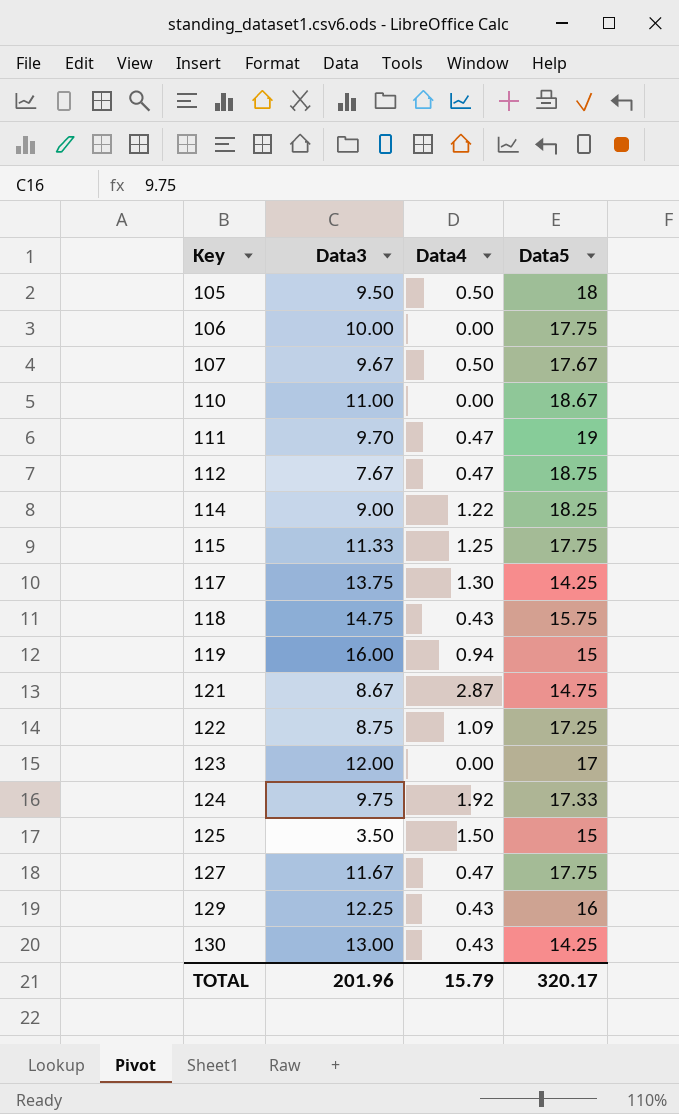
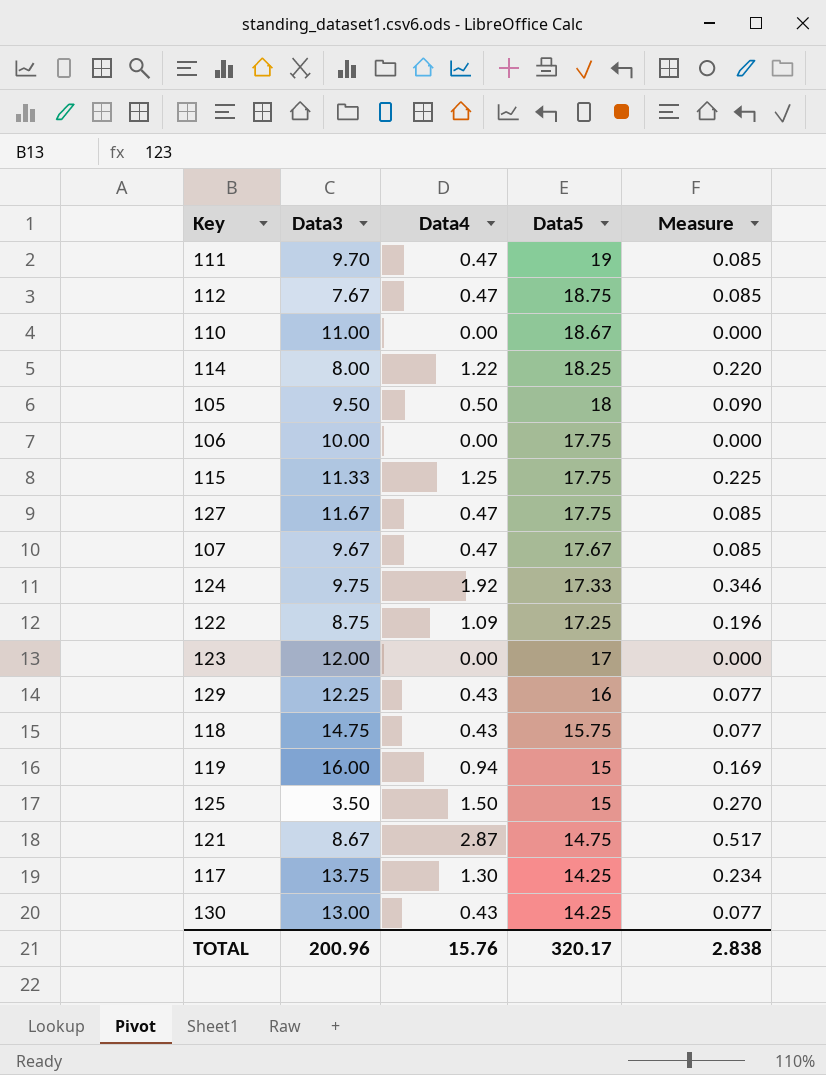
row order: Key ascending -> Data5 descending
column Measure | formula: none -> [Data4] * 0.18
114 | Data3: 9.00 -> 8.00
107 | Data4: 0.50 -> 0.47
TOTAL | Data3: 201.96 -> 200.96
TOTAL | Data4: 15.79 -> 15.76

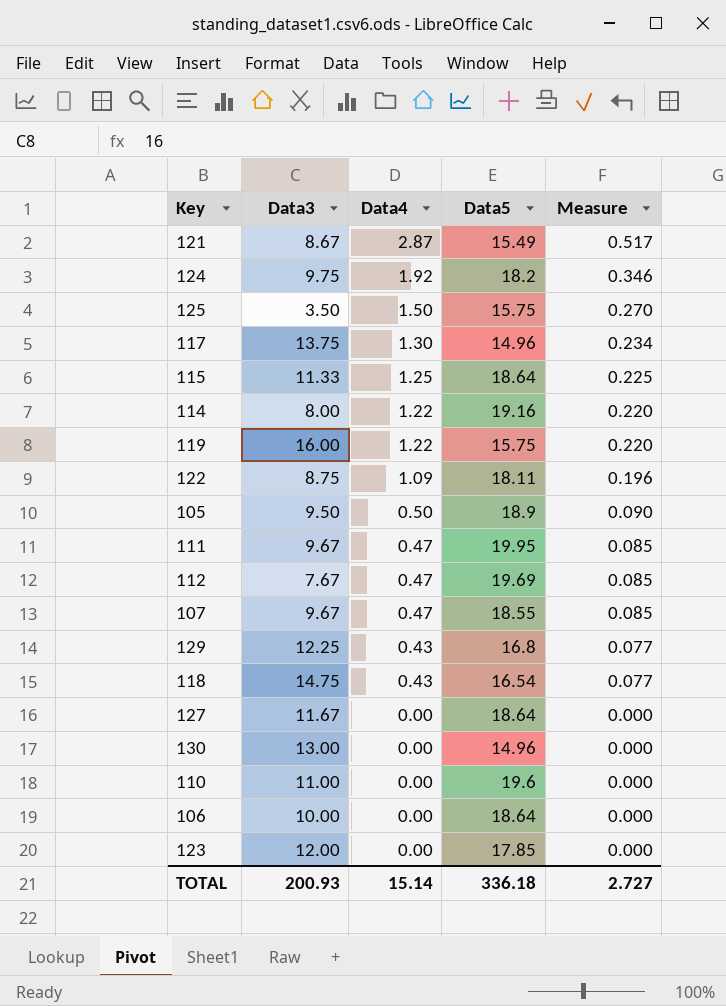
row order: Data5 descending -> Data4 descending
121 | Data5: 14.75 -> 15.49
124 | Data5: 17.33 -> 18.2
125 | Data5: 15 -> 15.75
117 | Data5: 14.25 -> 14.96
115 | Data5: 17.75 -> 18.64
114 | Data5: 18.25 -> 19.16
119 | Data4: 0.94 -> 1.22
119 | Data5: 15 -> 15.75
119 | Measure: 0.169 -> 0.220
122 | Data5: 17.25 -> 18.11
105 | Data5: 18 -> 18.9
111 | Data3: 9.70 -> 9.67
111 | Data5: 19 -> 19.95
112 | Data5: 18.75 -> 19.69
107 | Data5: 17.67 -> 18.55
129 | Data5: 16 -> 16.8
118 | Data5: 15.75 -> 16.54
127 | Data4: 0.47 -> 0.00
127 | Data5: 17.75 -> 18.64
127 | Measure: 0.085 -> 0.000
130 | Data4: 0.43 -> 0.00
130 | Data5: 14.25 -> 14.96
130 | Measure: 0.077 -> 0.000
110 | Data5: 18.67 -> 19.6
106 | Data5: 17.75 -> 18.64
123 | Data5: 17 -> 17.85
TOTAL | Data3: 200.96 -> 200.93
TOTAL | Data4: 15.76 -> 15.14
TOTAL | Data5: 320.17 -> 336.18
TOTAL | Measure: 2.838 -> 2.727

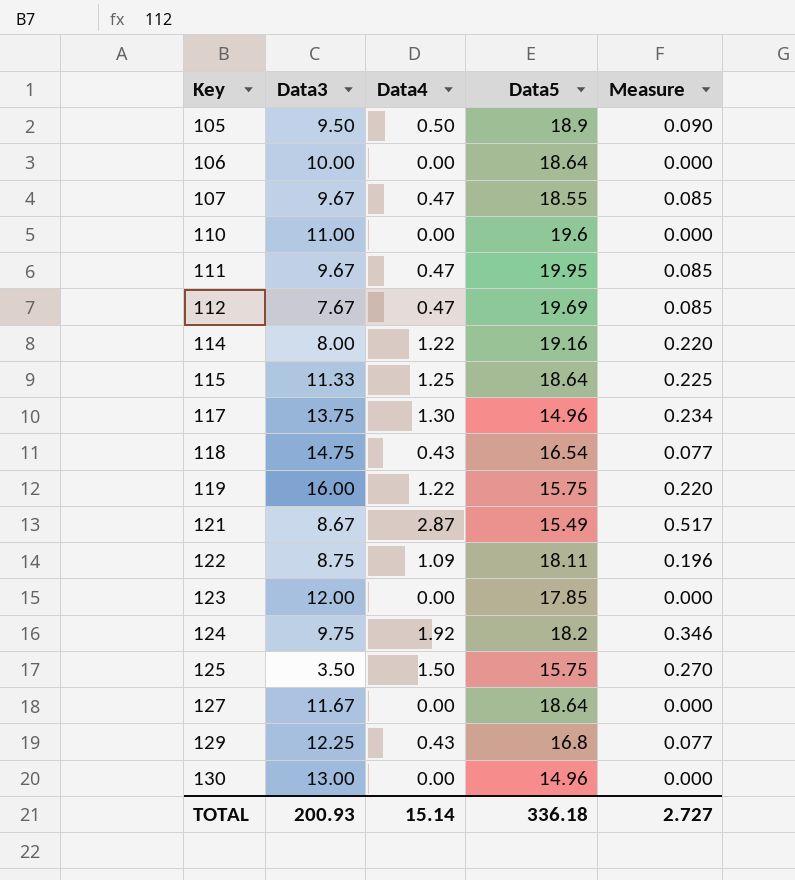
row order: Data4 descending -> Key ascending

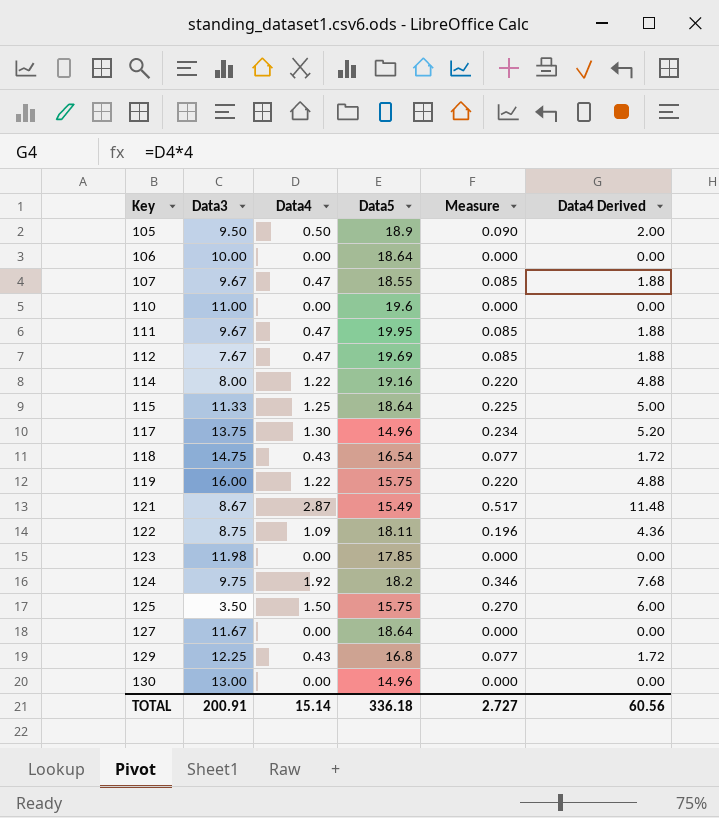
column Data4 Derived | formula: none -> [Data4] * 4
123 | Data3: 12.00 -> 11.98
TOTAL | Data3: 200.93 -> 200.91

